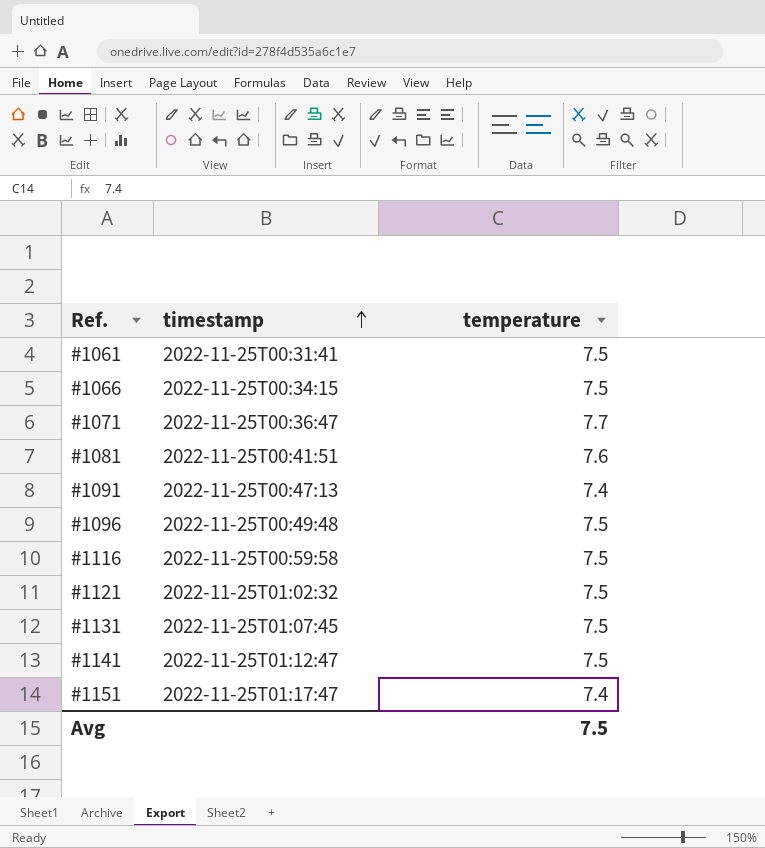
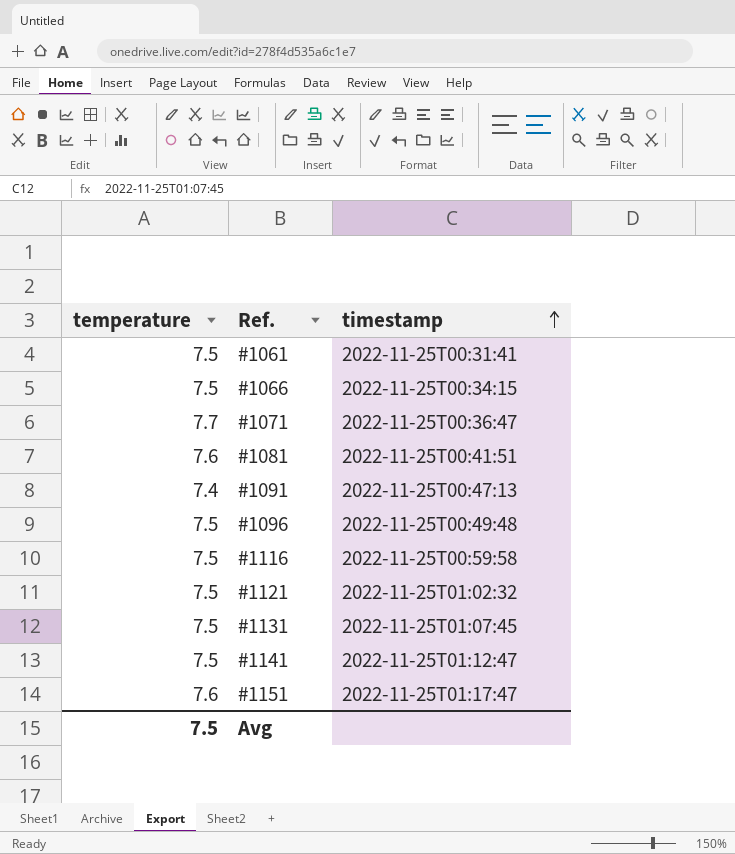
column temperature | position: 3 -> 1
#1151 | temperature: 7.4 -> 7.6

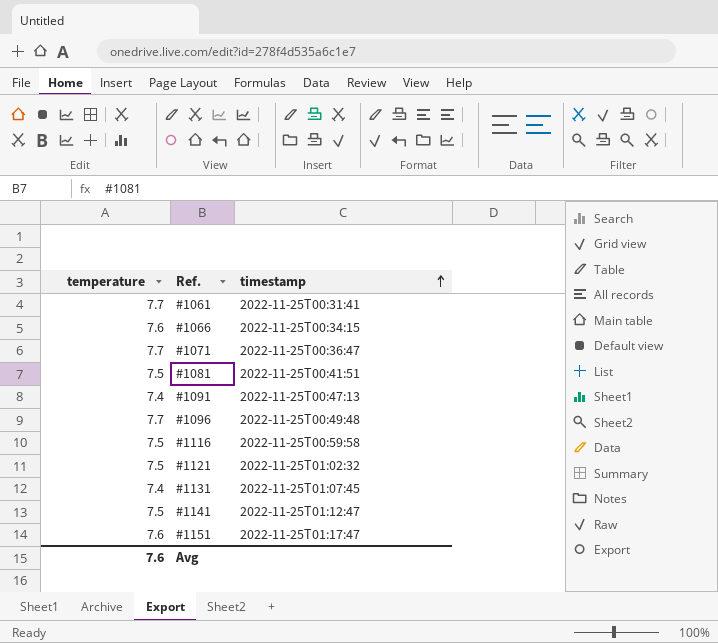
#1061 | temperature: 7.5 -> 7.7
#1066 | temperature: 7.5 -> 7.6
#1081 | temperature: 7.6 -> 7.5
#1096 | temperature: 7.5 -> 7.7
#1131 | temperature: 7.5 -> 7.4
Avg | temperature: 7.5 -> 7.6

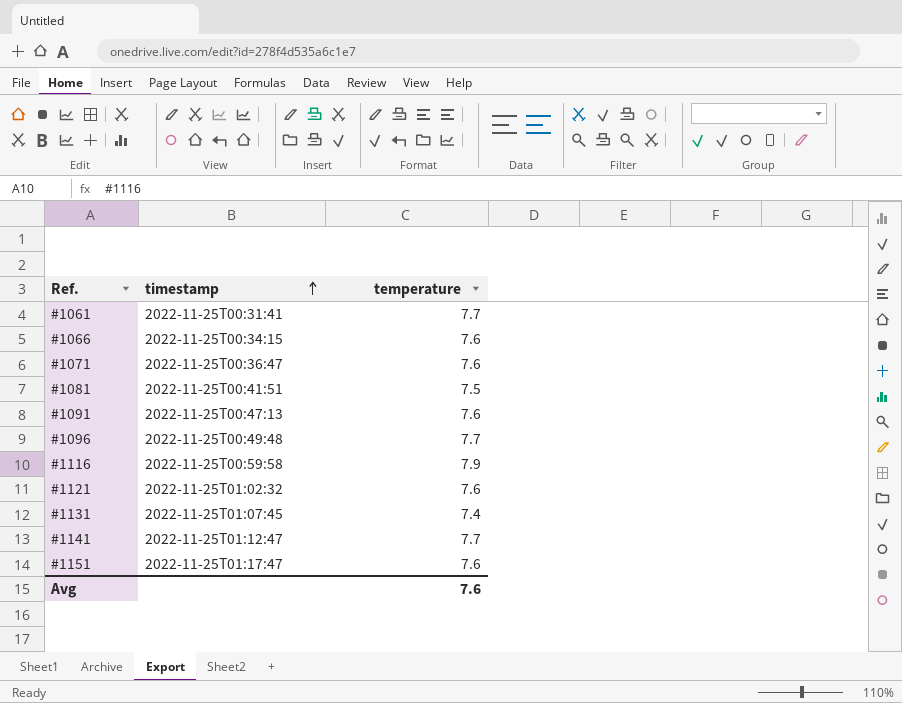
column temperature | position: 1 -> 3
#1071 | temperature: 7.7 -> 7.6
#1091 | temperature: 7.4 -> 7.6
#1116 | temperature: 7.5 -> 7.9
#1121 | temperature: 7.5 -> 7.6
#1141 | temperature: 7.5 -> 7.7

